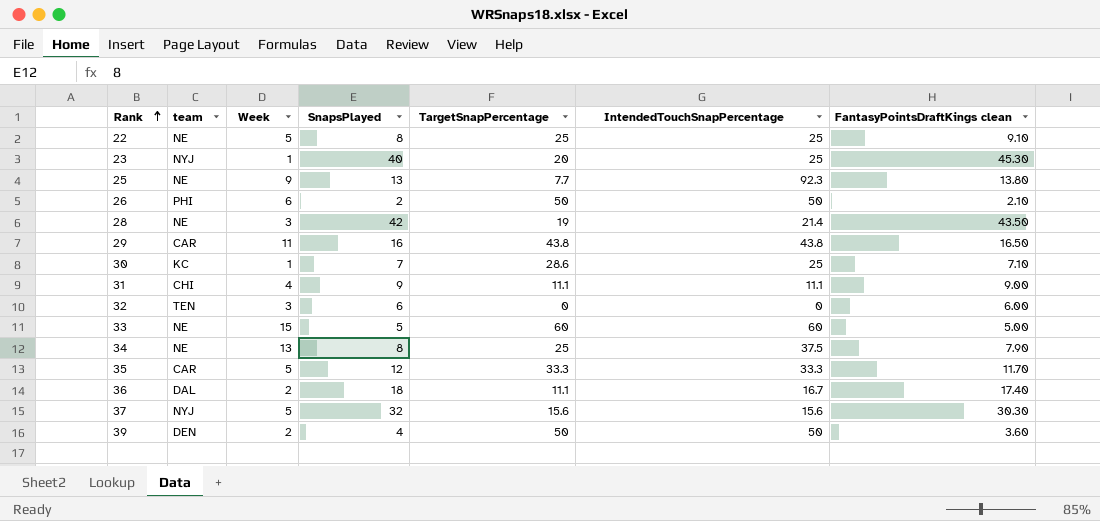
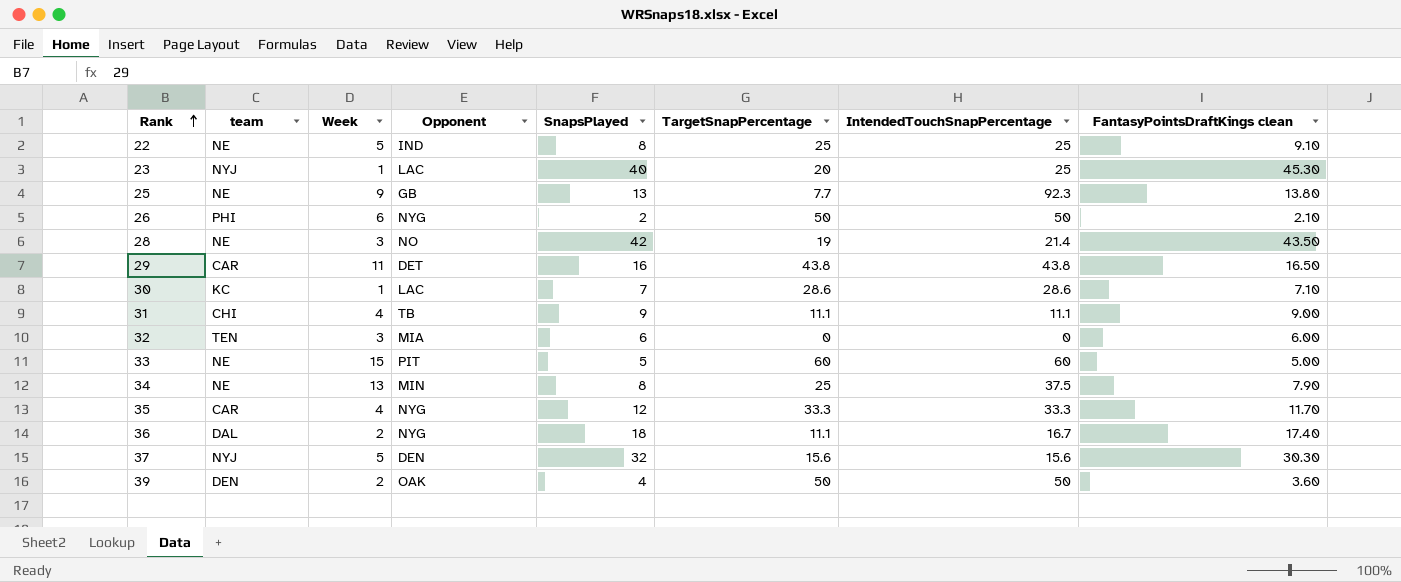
column Opponent | position: none -> 4
30 | IntendedTouchSnapPercentage: 25 -> 28.6
35 | Week: 5 -> 4

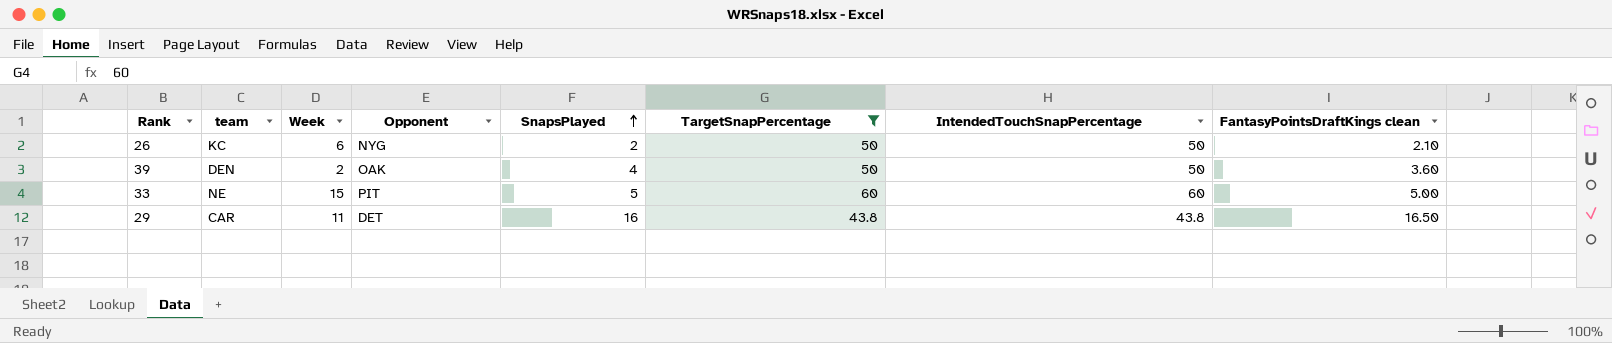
filter: none -> TargetSnapPercentage >= 43.8
row order: Rank ascending -> SnapsPlayed ascending
26 | team: PHI -> KC

